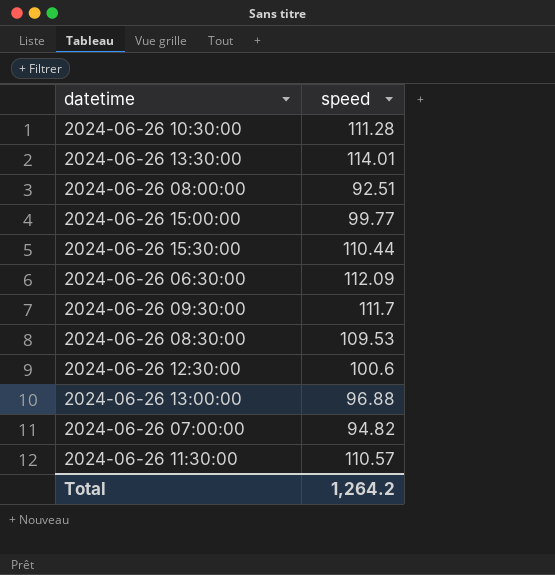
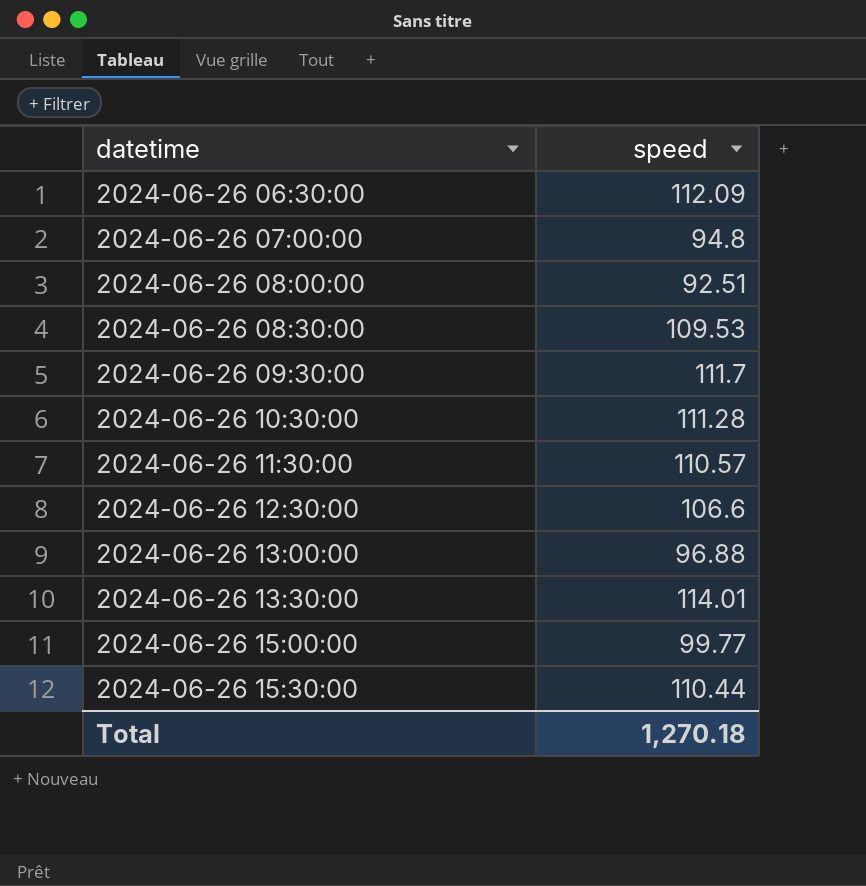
row order: none -> datetime ascending
2024-06-26 07:00:00 | speed: 94.82 -> 94.8
2024-06-26 12:30:00 | speed: 100.6 -> 106.6
Total | speed: 1,264.2 -> 1,270.18

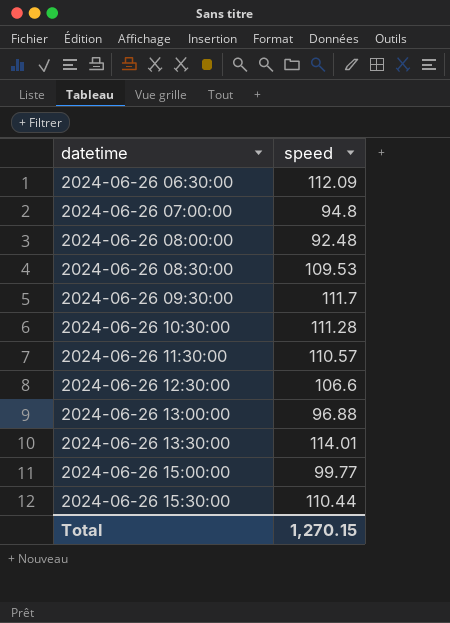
2024-06-26 08:00:00 | speed: 92.51 -> 92.48
Total | speed: 1,270.18 -> 1,270.15

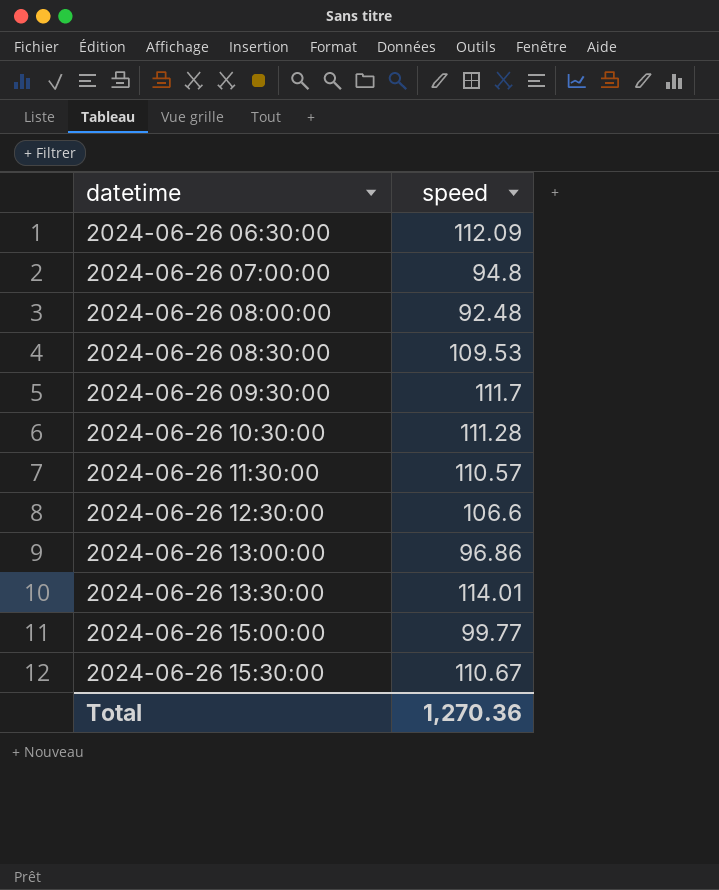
2024-06-26 13:00:00 | speed: 96.88 -> 96.86
2024-06-26 15:30:00 | speed: 110.44 -> 110.67
Total | speed: 1,270.15 -> 1,270.36

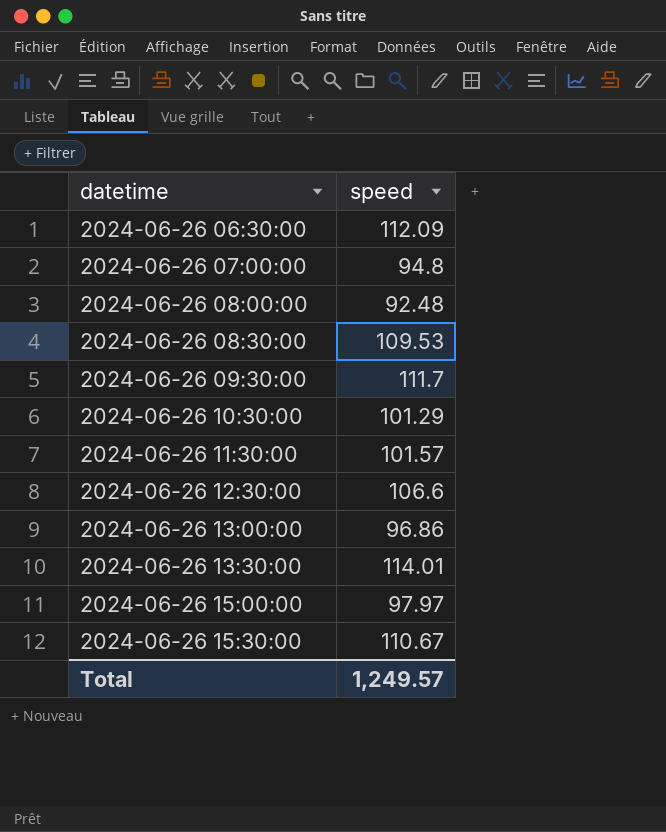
2024-06-26 10:30:00 | speed: 111.28 -> 101.29
2024-06-26 11:30:00 | speed: 110.57 -> 101.57
2024-06-26 15:00:00 | speed: 99.77 -> 97.97
Total | speed: 1,270.36 -> 1,249.57

